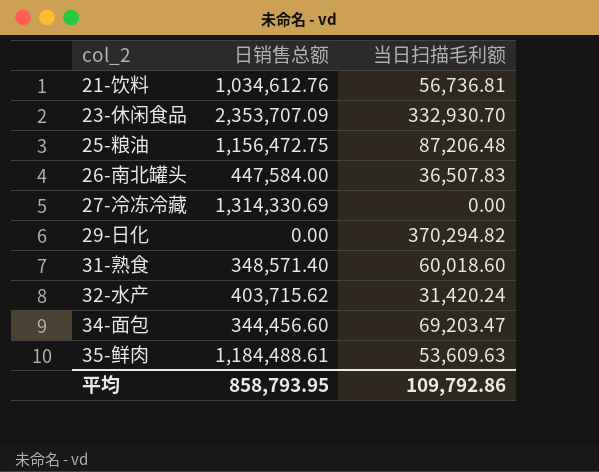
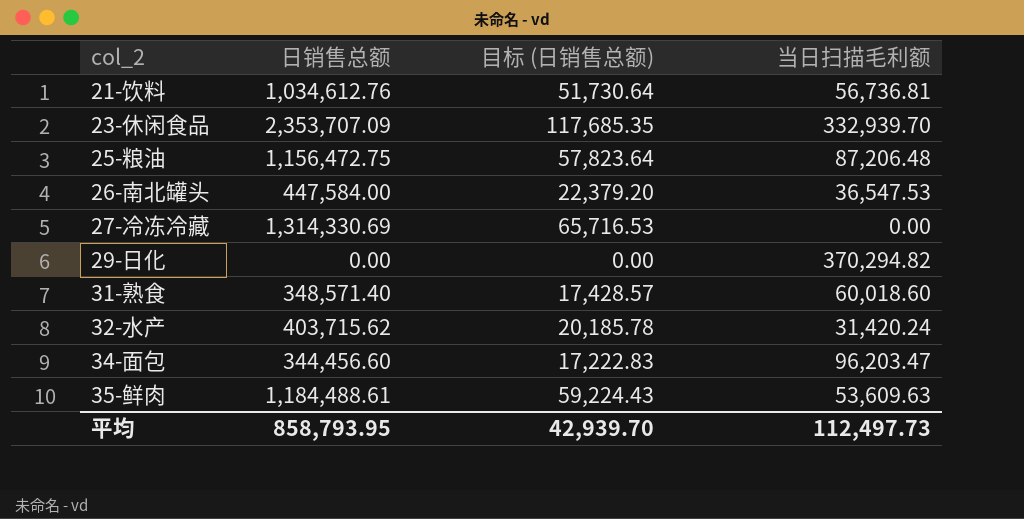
column 目标 (日销售总额) | formula: none -> [日销售总额] * 0.05
23-休闲食品 | 当日扫描毛利额: 332,930.70 -> 332,939.70
26-南北罐头 | 当日扫描毛利额: 36,507.83 -> 36,547.53
34-面包 | 当日扫描毛利额: 69,203.47 -> 96,203.47
平均 | 当日扫描毛利额: 109,792.86 -> 112,497.73

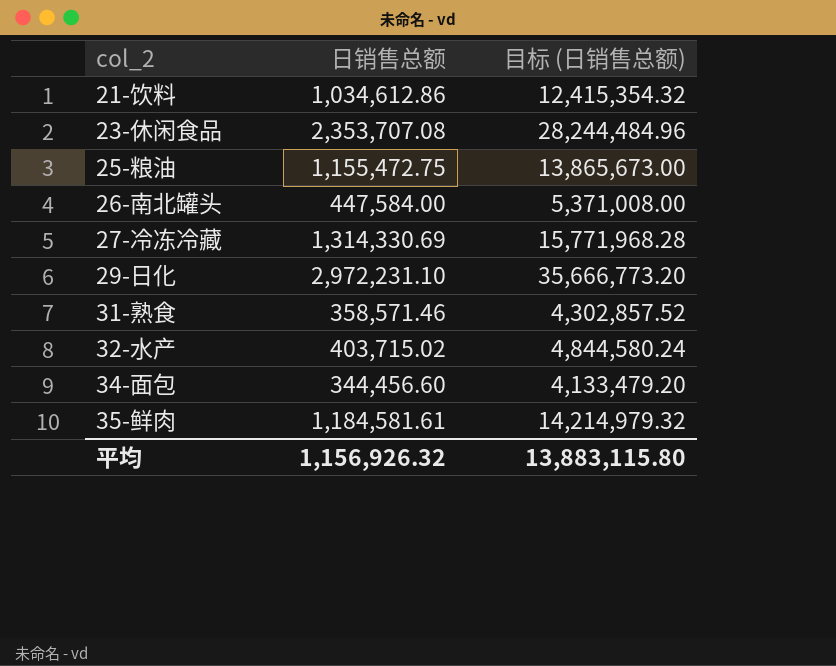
column 当日扫描毛利额 | position: 4 -> none
column 目标 (日销售总额) | formula: [日销售总额] * 0.05 -> [日销售总额] * 12
21-饮料 | 日销售总额: 1,034,612.76 -> 1,034,612.86
23-休闲食品 | 日销售总额: 2,353,707.09 -> 2,353,707.08
25-粮油 | 日销售总额: 1,156,472.75 -> 1,155,472.75
29-日化 | 日销售总额: 0.00 -> 2,972,231.10
31-熟食 | 日销售总额: 348,571.40 -> 358,571.46
32-水产 | 日销售总额: 403,715.62 -> 403,715.02
35-鲜肉 | 日销售总额: 1,184,488.61 -> 1,184,581.61
平均 | 日销售总额: 858,793.95 -> 1,156,926.32
平均 | 目标 (日销售总额): 42,939.70 -> 13,883,115.80

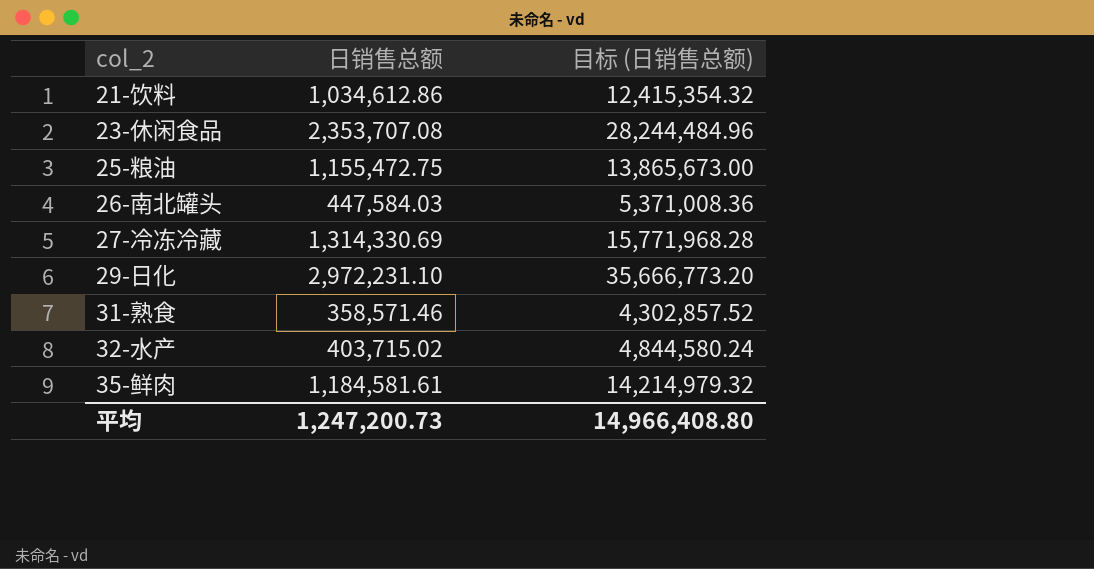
row 34-面包: 344,456.60 | 4,133,479.20 -> none
26-南北罐头 | 日销售总额: 447,584.00 -> 447,584.03
26-南北罐头 | 目标 (日销售总额): 5,371,008.00 -> 5,371,008.36
平均 | 日销售总额: 1,156,926.32 -> 1,247,200.73
平均 | 目标 (日销售总额): 13,883,115.80 -> 14,966,408.80

